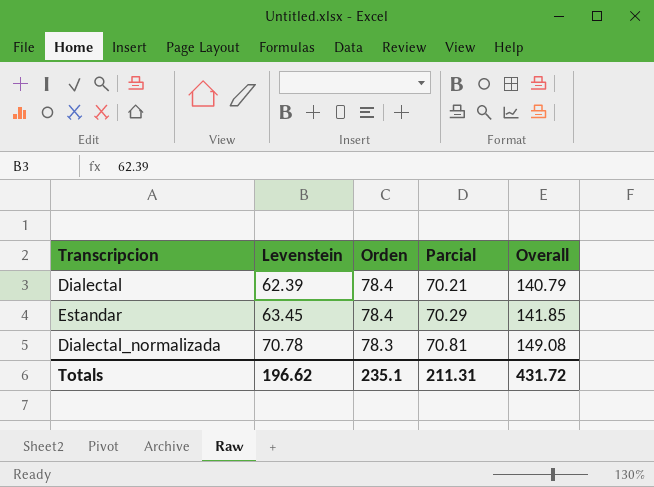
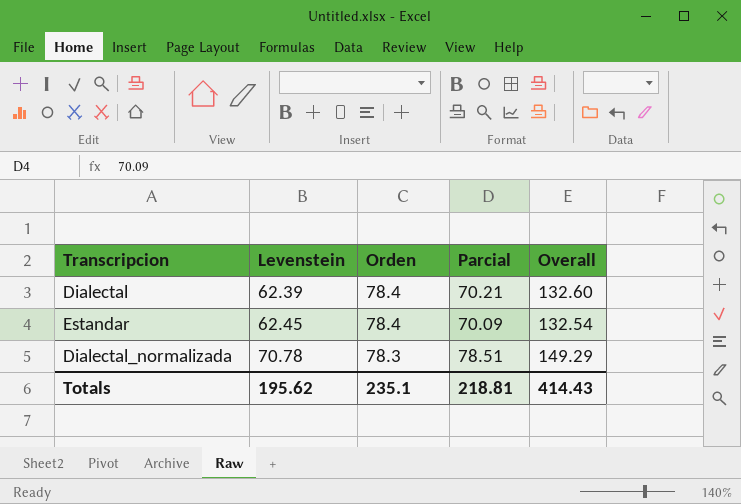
column Overall | formula: [Levenstein] + [Orden] -> [Levenstein] + [Parcial]
Estandar | Levenstein: 63.45 -> 62.45
Estandar | Parcial: 70.29 -> 70.09
Dialectal_normalizada | Parcial: 70.81 -> 78.51
Totals | Levenstein: 196.62 -> 195.62
Totals | Parcial: 211.31 -> 218.81
Totals | Overall: 431.72 -> 414.43

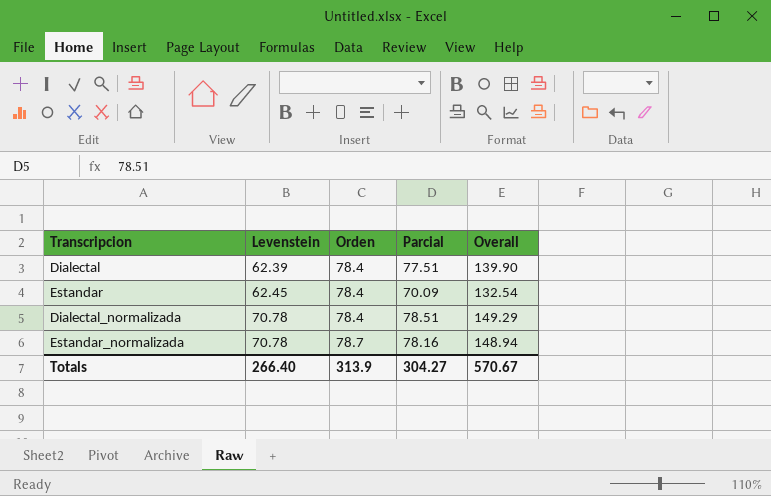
Dialectal | Parcial: 70.21 -> 77.51
Dialectal | Overall: 132.60 -> 139.90
Dialectal_normalizada | Orden: 78.3 -> 78.4
row Estandar_normalizada: none -> 70.78 | 78.7 | 78.16 | 148.94
Totals | Levenstein: 195.62 -> 266.40
Totals | Orden: 235.1 -> 313.9
Totals | Parcial: 218.81 -> 304.27
Totals | Overall: 414.43 -> 570.67

